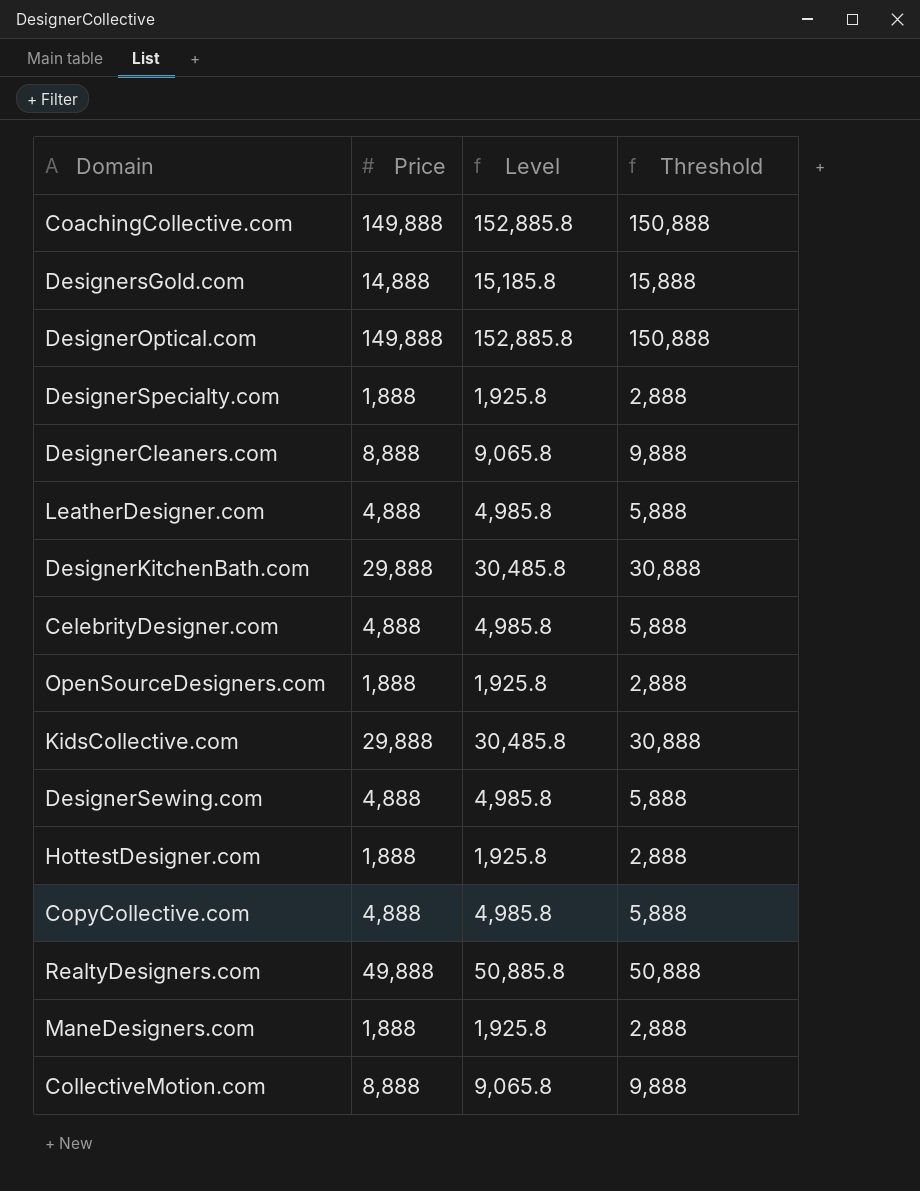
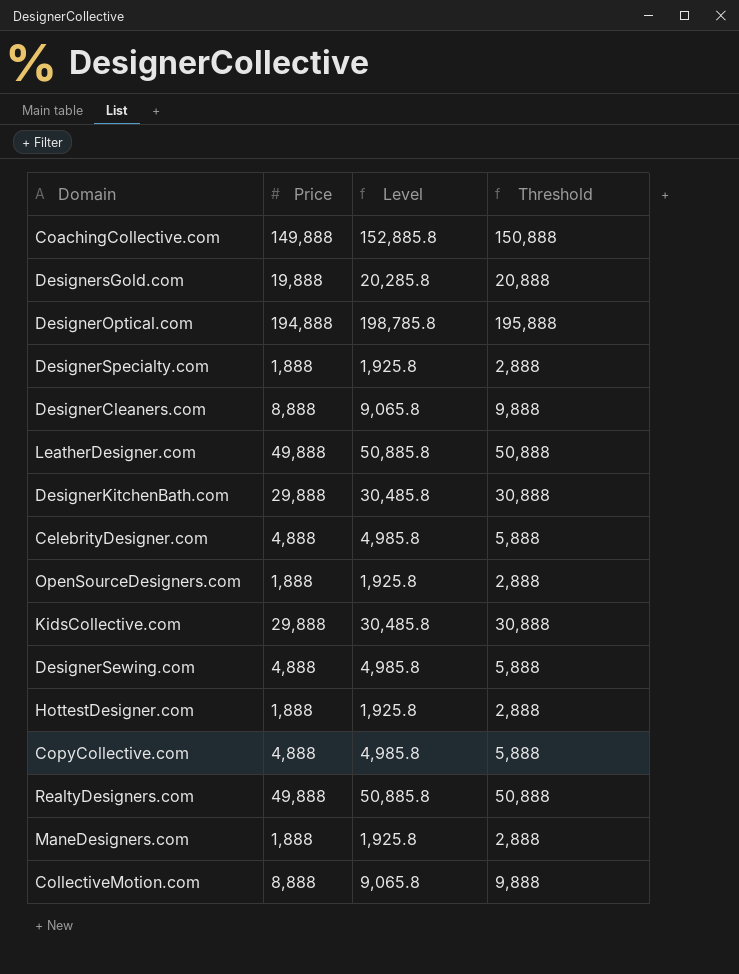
DesignersGold.com | Price: 14,888 -> 19,888
DesignersGold.com | Level: 15,185.8 -> 20,285.8
DesignersGold.com | Threshold: 15,888 -> 20,888
DesignerOptical.com | Price: 149,888 -> 194,888
DesignerOptical.com | Level: 152,885.8 -> 198,785.8
DesignerOptical.com | Threshold: 150,888 -> 195,888
LeatherDesigner.com | Price: 4,888 -> 49,888
LeatherDesigner.com | Level: 4,985.8 -> 50,885.8
LeatherDesigner.com | Threshold: 5,888 -> 50,888

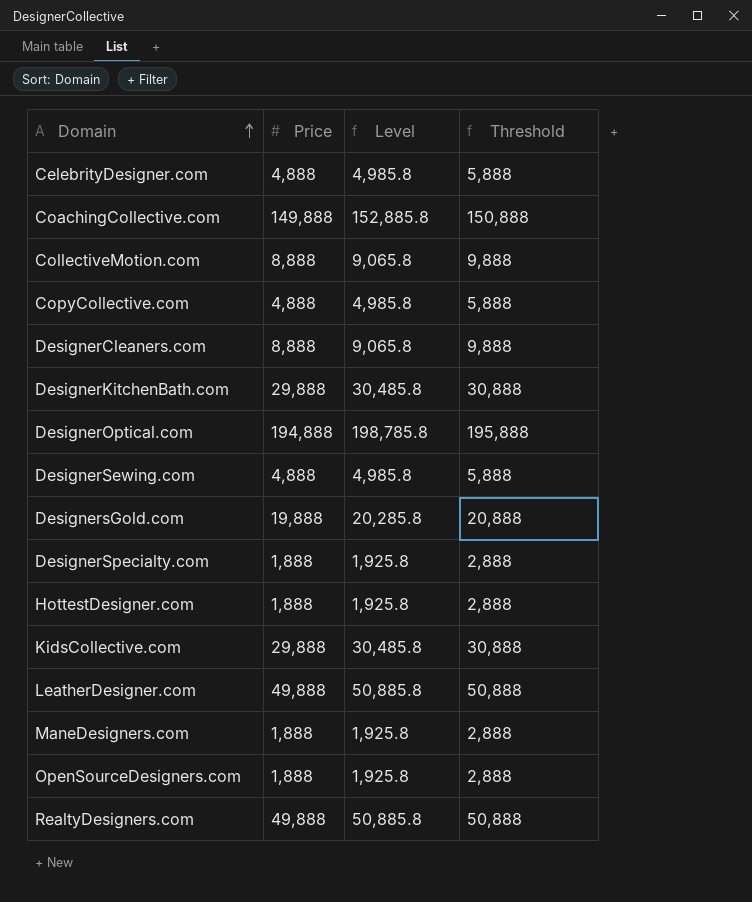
row order: none -> Domain ascending

